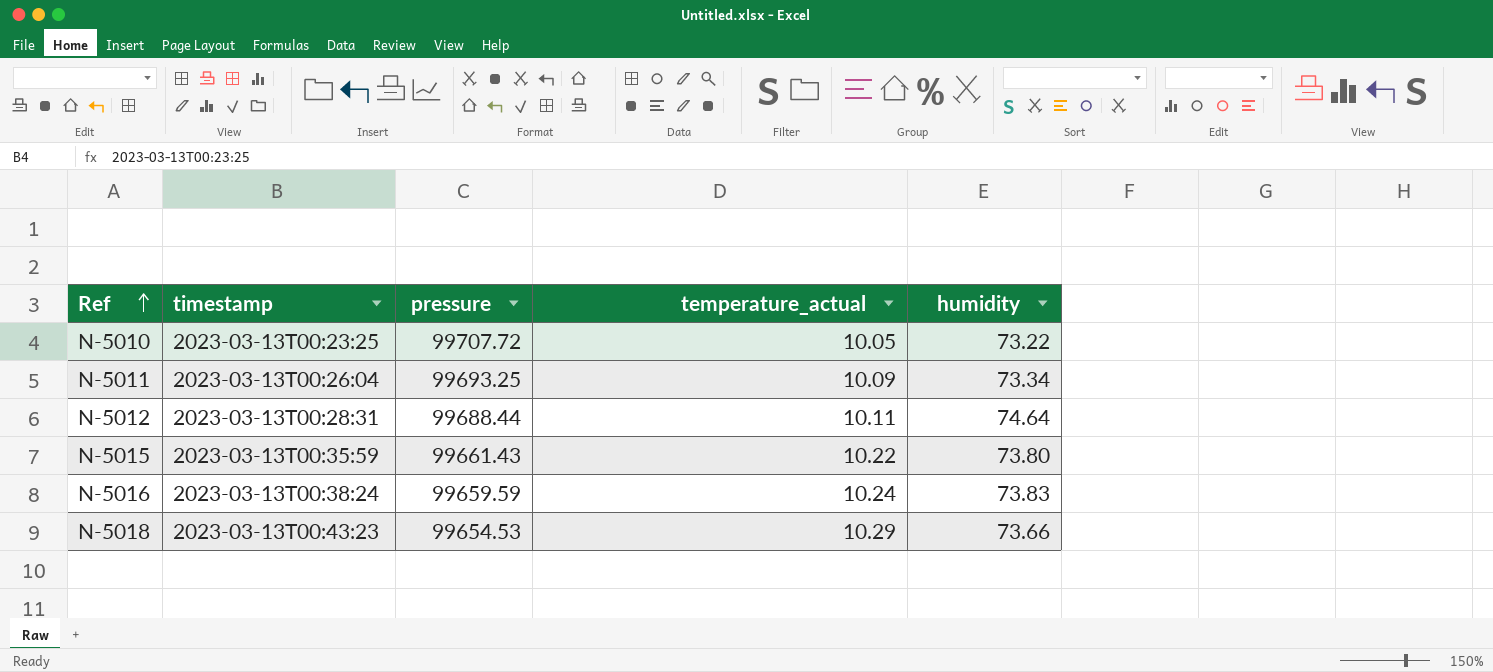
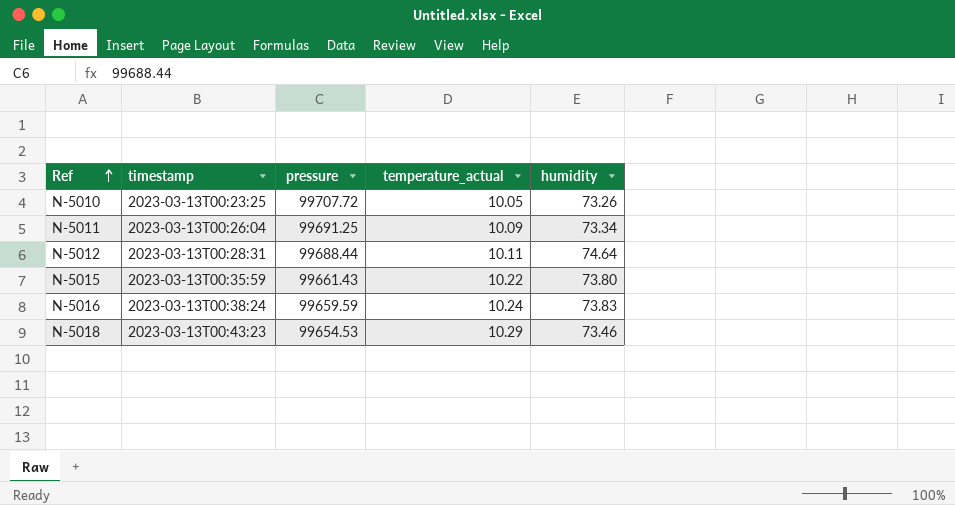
N-5010 | humidity: 73.22 -> 73.26
N-5011 | pressure: 99693.25 -> 99691.25
N-5018 | humidity: 73.66 -> 73.46

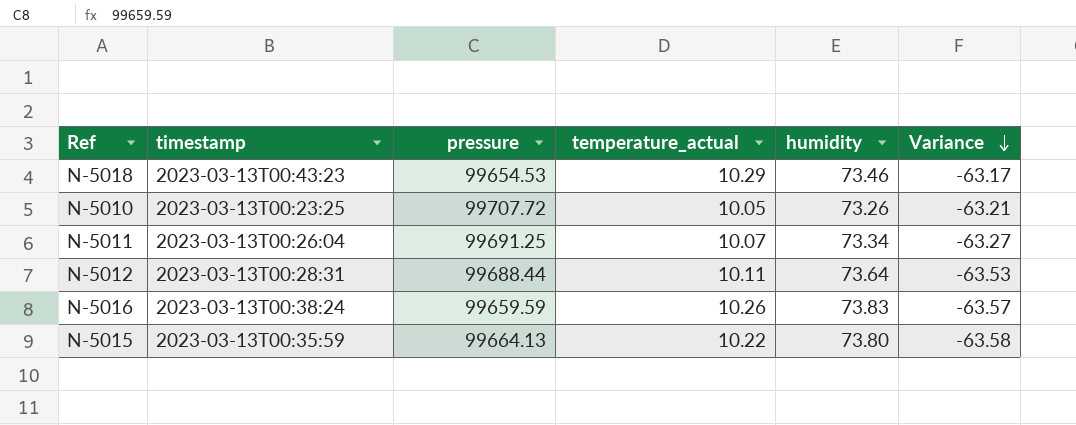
row order: Ref ascending -> Variance descending
column Variance | formula: none -> [temperature_actual] - [humidity]
N-5011 | temperature_actual: 10.09 -> 10.07
N-5012 | humidity: 74.64 -> 73.64
N-5016 | temperature_actual: 10.24 -> 10.26
N-5015 | pressure: 99661.43 -> 99664.13

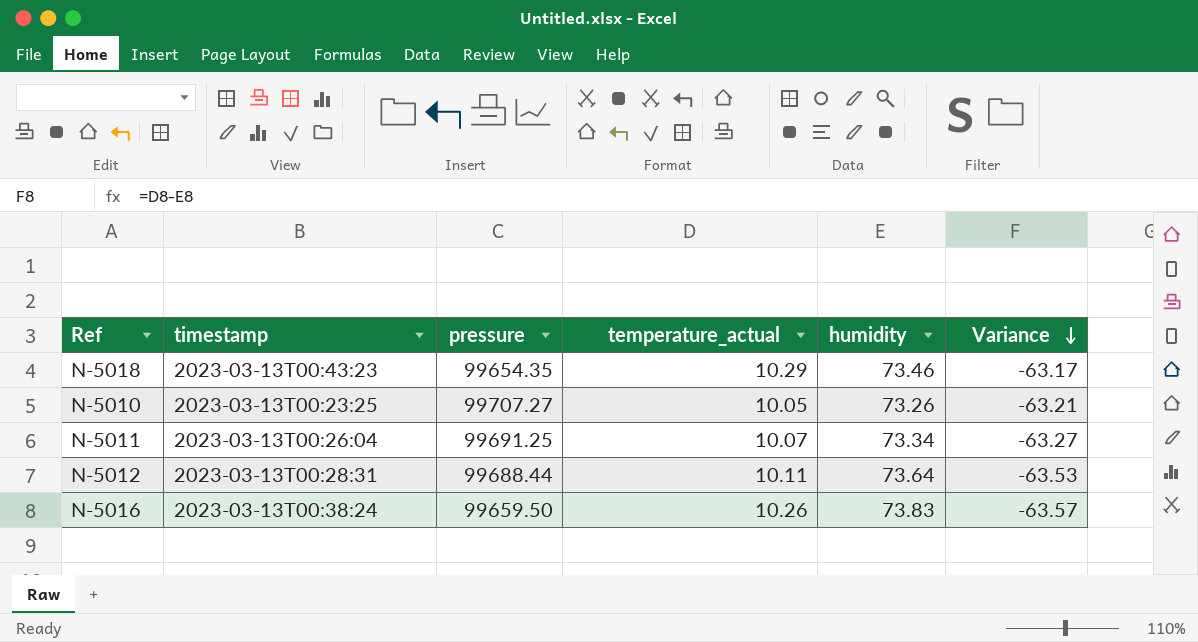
row N-5015: 2023-03-13T00:35:59 | 99664.13 | 10.22 | 73.80 | -63.58 -> none
N-5018 | pressure: 99654.53 -> 99654.35
N-5010 | pressure: 99707.72 -> 99707.27
N-5016 | pressure: 99659.59 -> 99659.50

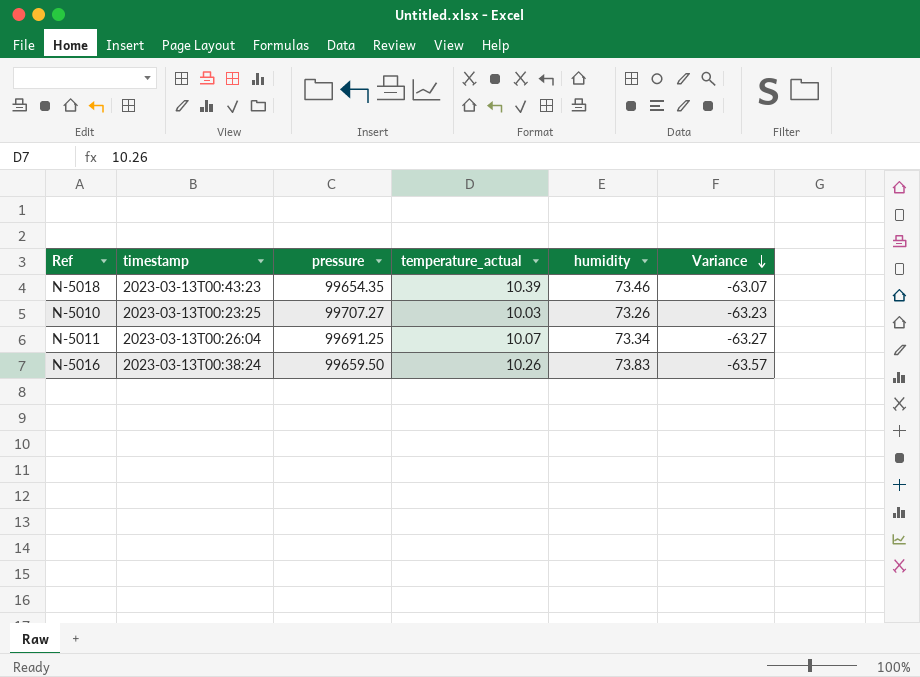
row N-5012: 2023-03-13T00:28:31 | 99688.44 | 10.11 | 73.64 | -63.53 -> none
N-5018 | temperature_actual: 10.29 -> 10.39
N-5018 | Variance: -63.17 -> -63.07
N-5010 | temperature_actual: 10.05 -> 10.03
N-5010 | Variance: -63.21 -> -63.23

